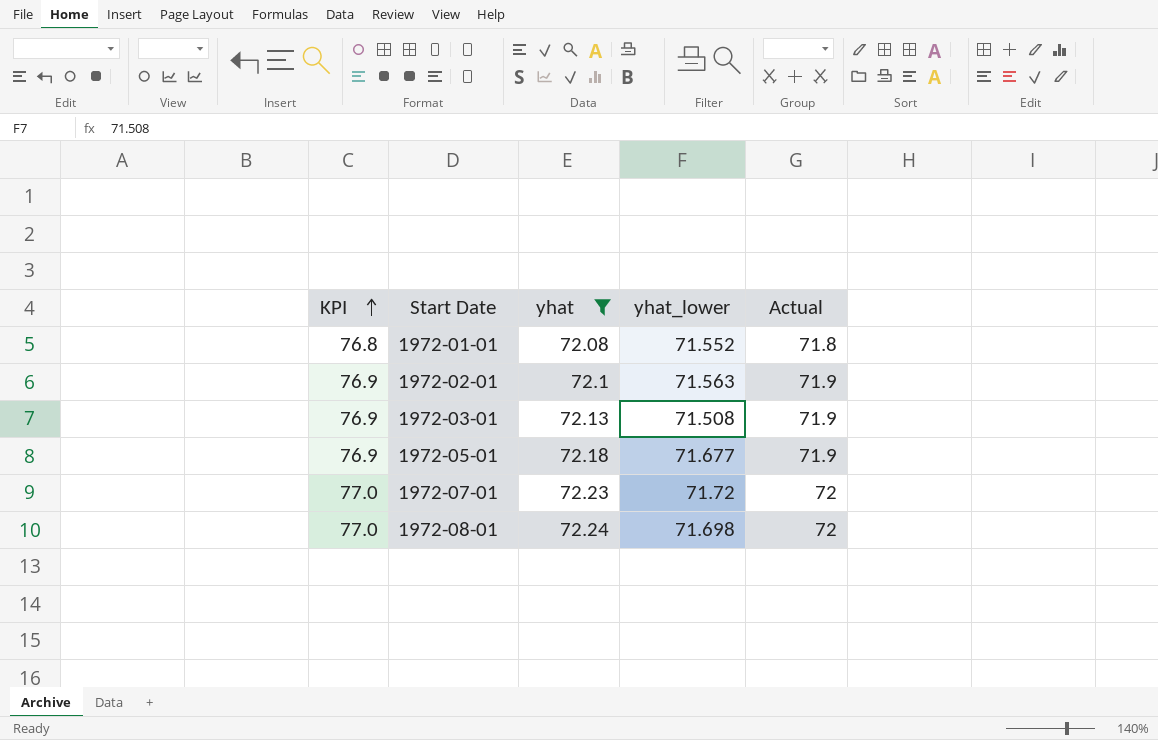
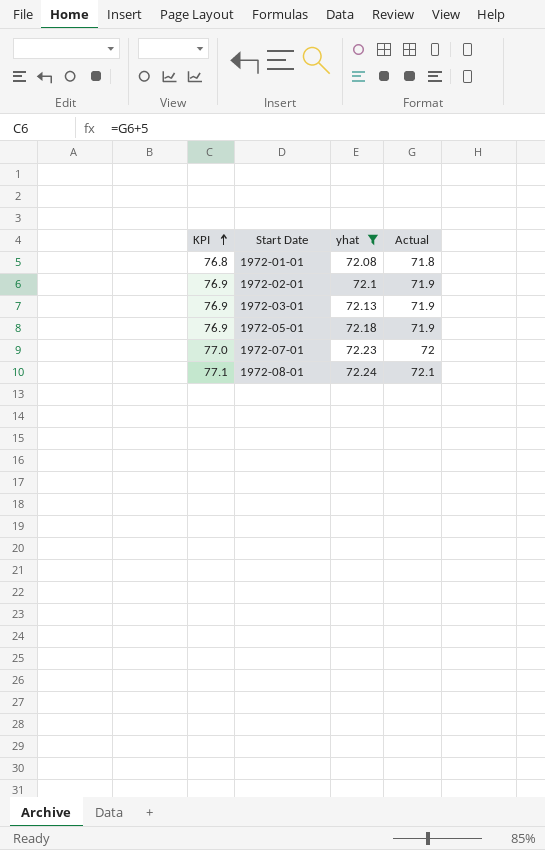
column yhat_lower | position: 4 -> none
1972-08-01 | KPI: 77.0 -> 77.1
1972-08-01 | Actual: 72 -> 72.1

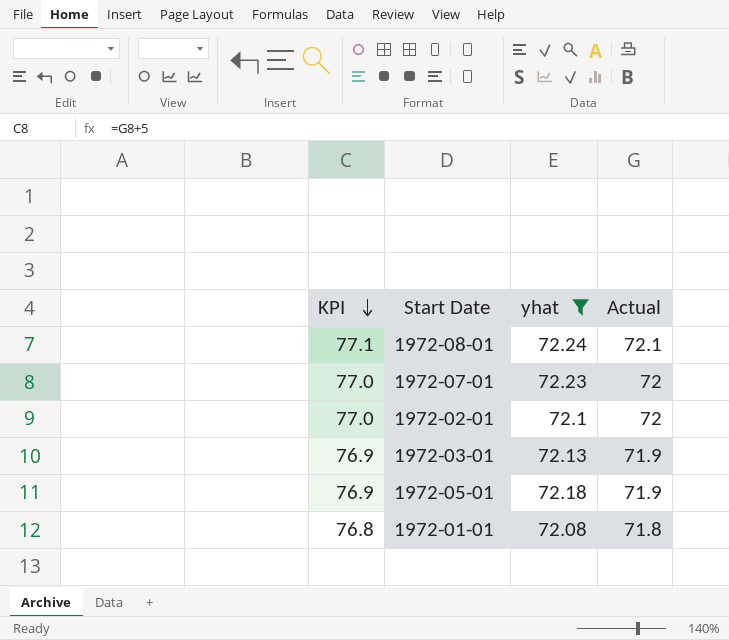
row order: KPI ascending -> KPI descending
1972-02-01 | KPI: 76.9 -> 77.0
1972-02-01 | Actual: 71.9 -> 72

